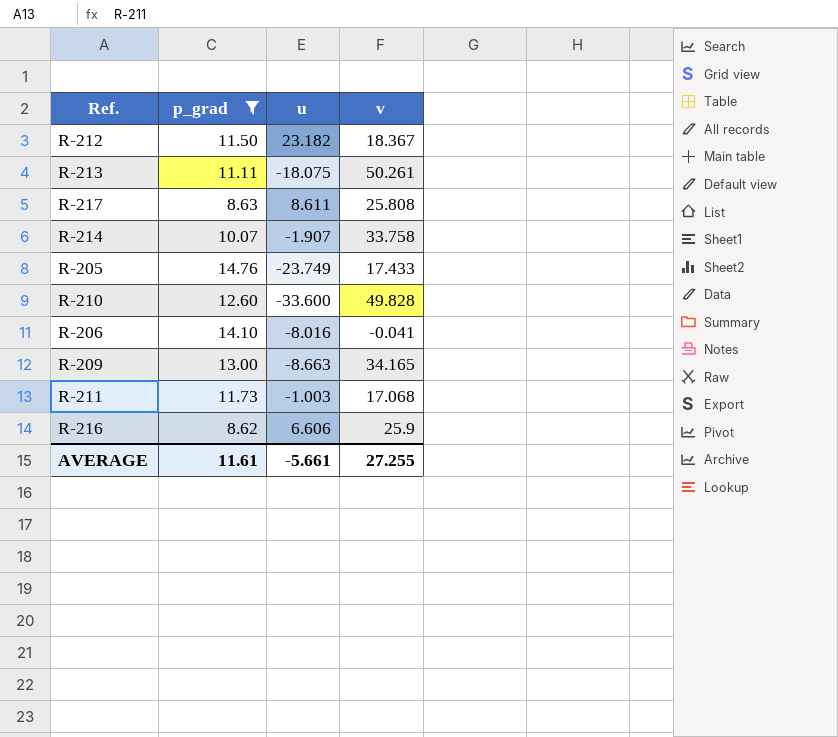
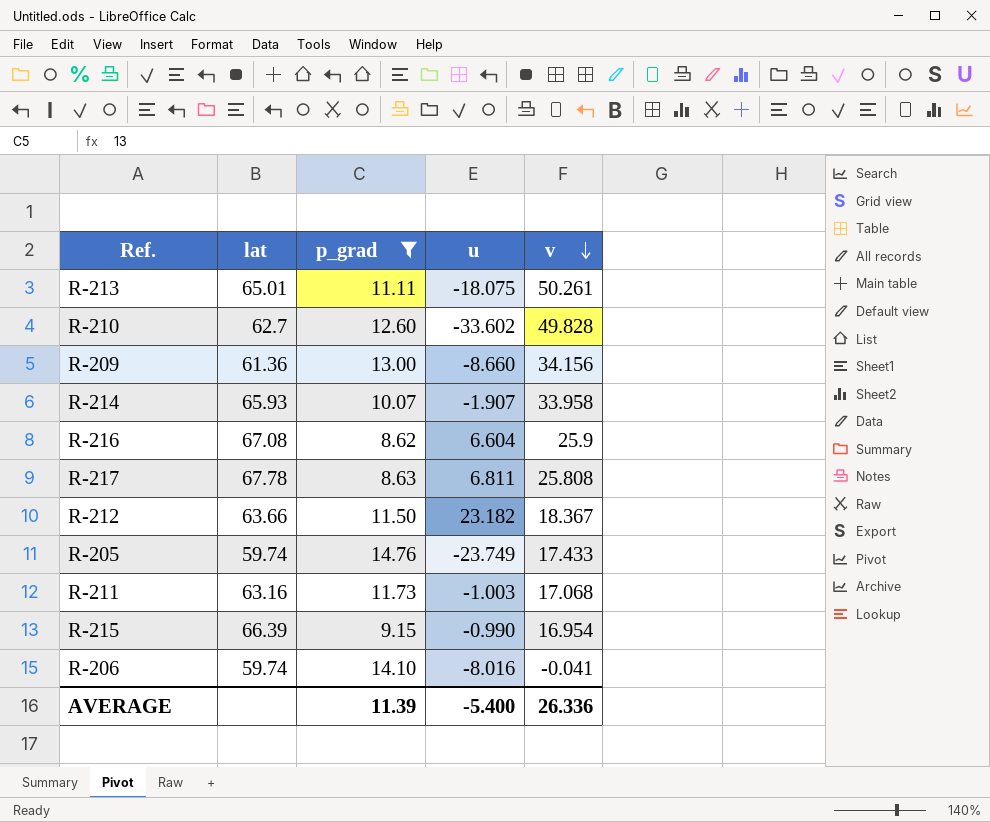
row order: none -> v descending
column lat | position: none -> 2
R-210 | u: -33.600 -> -33.602
R-209 | u: -8.663 -> -8.660
R-209 | v: 34.165 -> 34.156
R-214 | v: 33.758 -> 33.958
R-216 | u: 6.606 -> 6.604
R-217 | u: 8.611 -> 6.811
row R-215: none -> 66.39 | 9.15 | -0.990 | 16.954
AVERAGE | p_grad: 11.61 -> 11.39
AVERAGE | u: -5.661 -> -5.400
AVERAGE | v: 27.255 -> 26.336

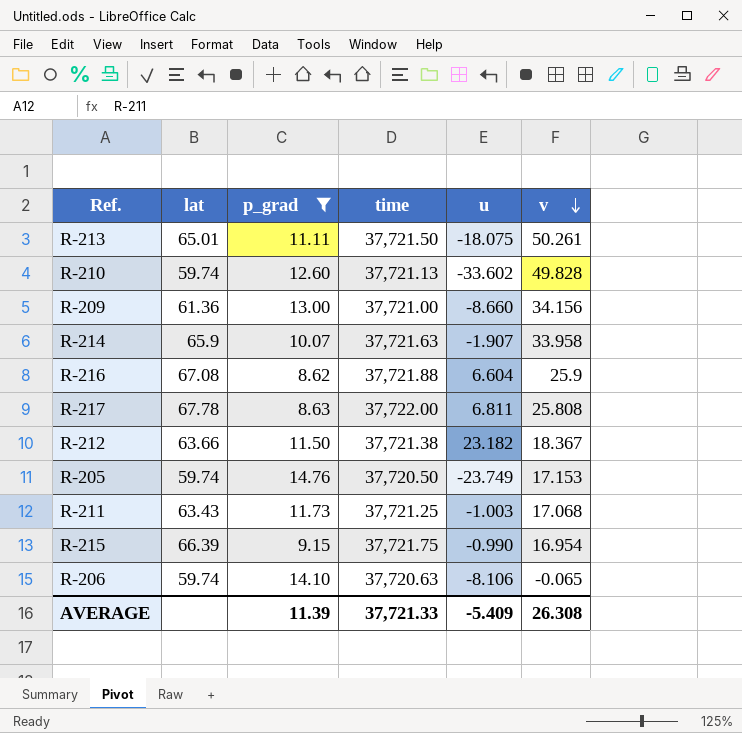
column time | position: none -> 4
R-210 | lat: 62.7 -> 59.74
R-214 | lat: 65.93 -> 65.9
R-205 | v: 17.433 -> 17.153
R-211 | lat: 63.16 -> 63.43
R-206 | u: -8.016 -> -8.106
R-206 | v: -0.041 -> -0.065
AVERAGE | u: -5.400 -> -5.409
AVERAGE | v: 26.336 -> 26.308

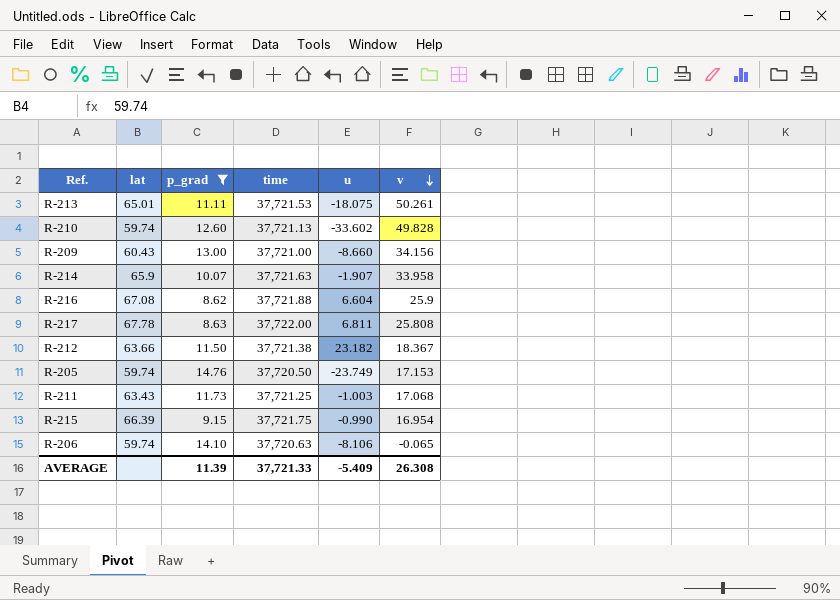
R-213 | time: 37,721.50 -> 37,721.53
R-209 | lat: 61.36 -> 60.43

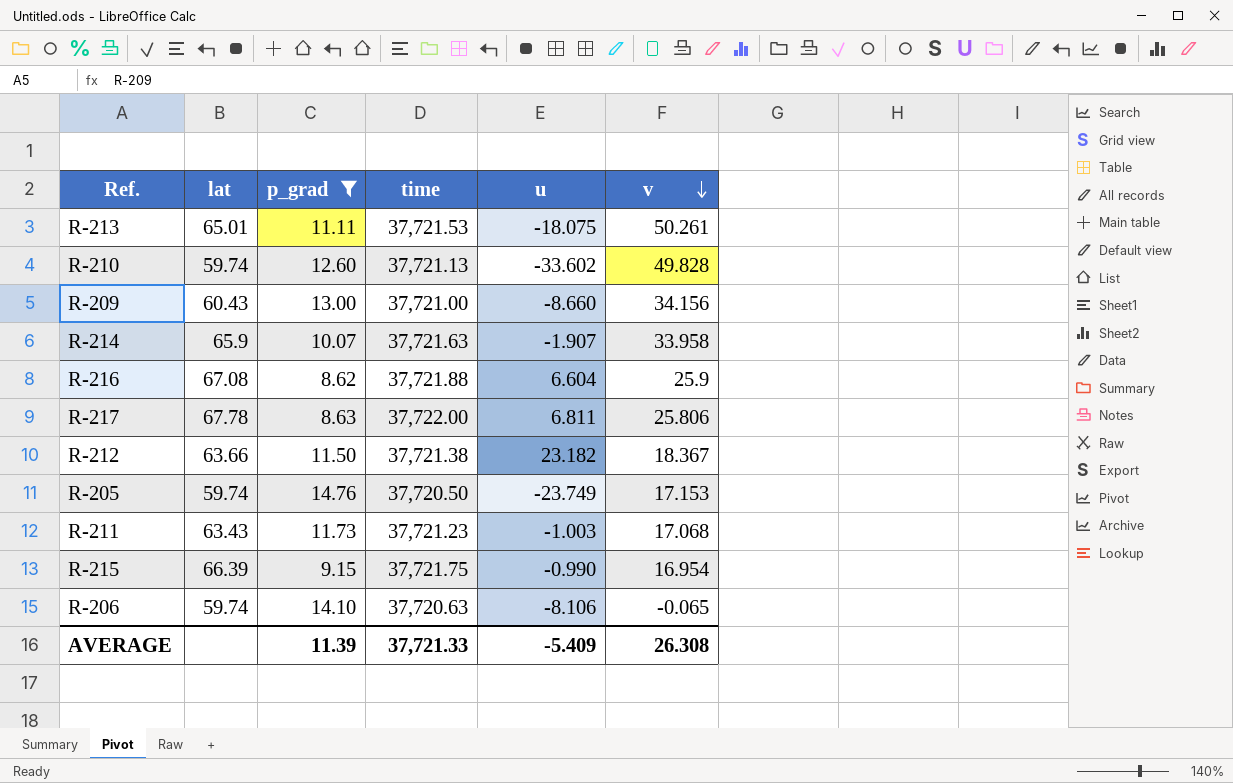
R-217 | v: 25.808 -> 25.806
R-211 | time: 37,721.25 -> 37,721.23

